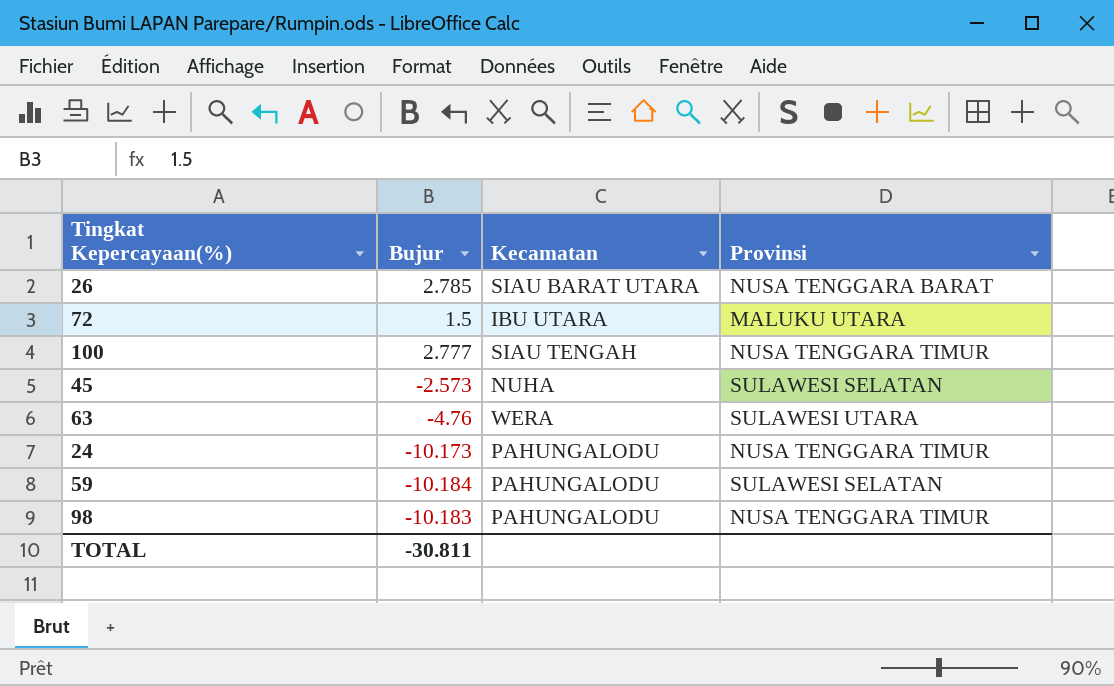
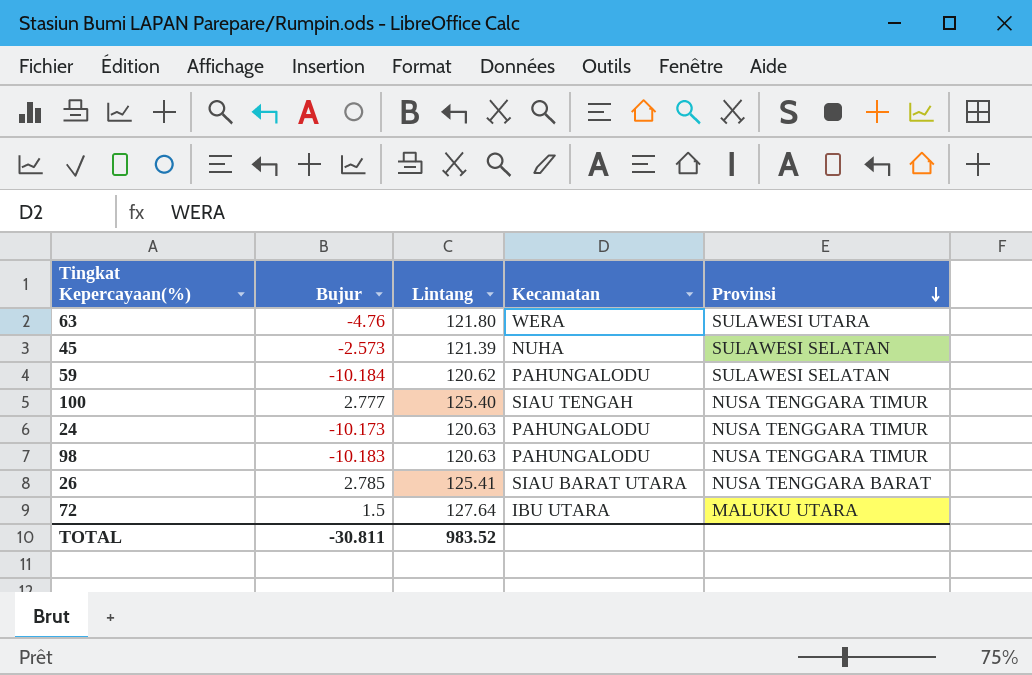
row order: none -> Provinsi descending
column Lintang | position: none -> 3

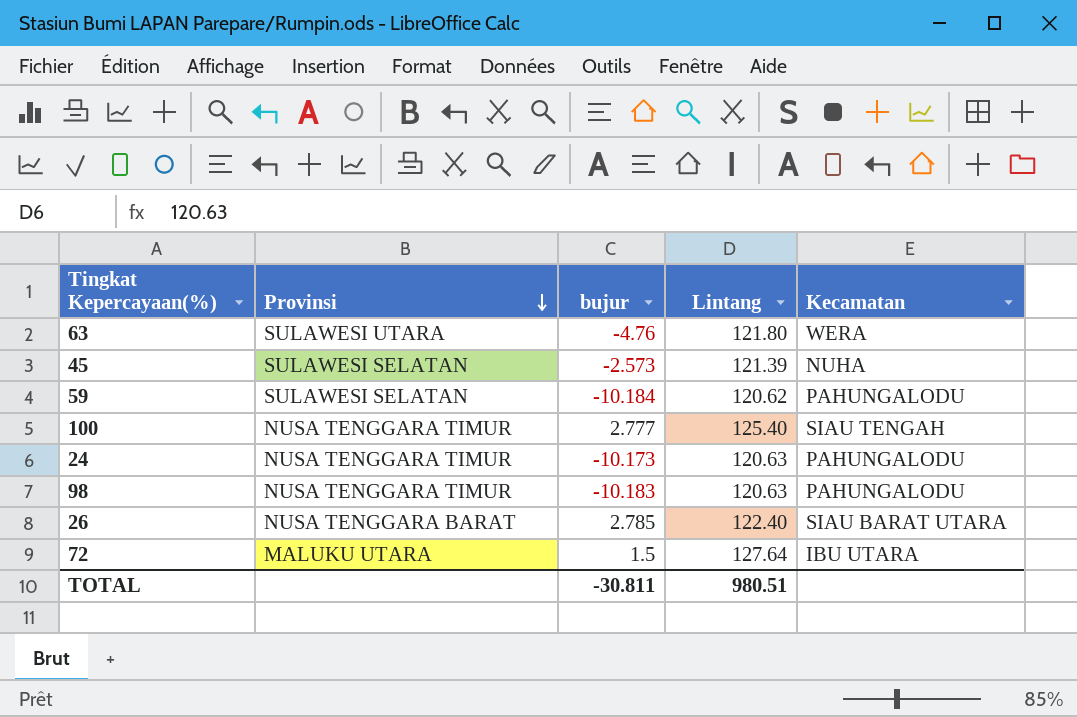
column Provinsi | position: 5 -> 2
column name: Bujur -> bujur
26 | Lintang: 125.41 -> 122.40
TOTAL | Lintang: 983.52 -> 980.51

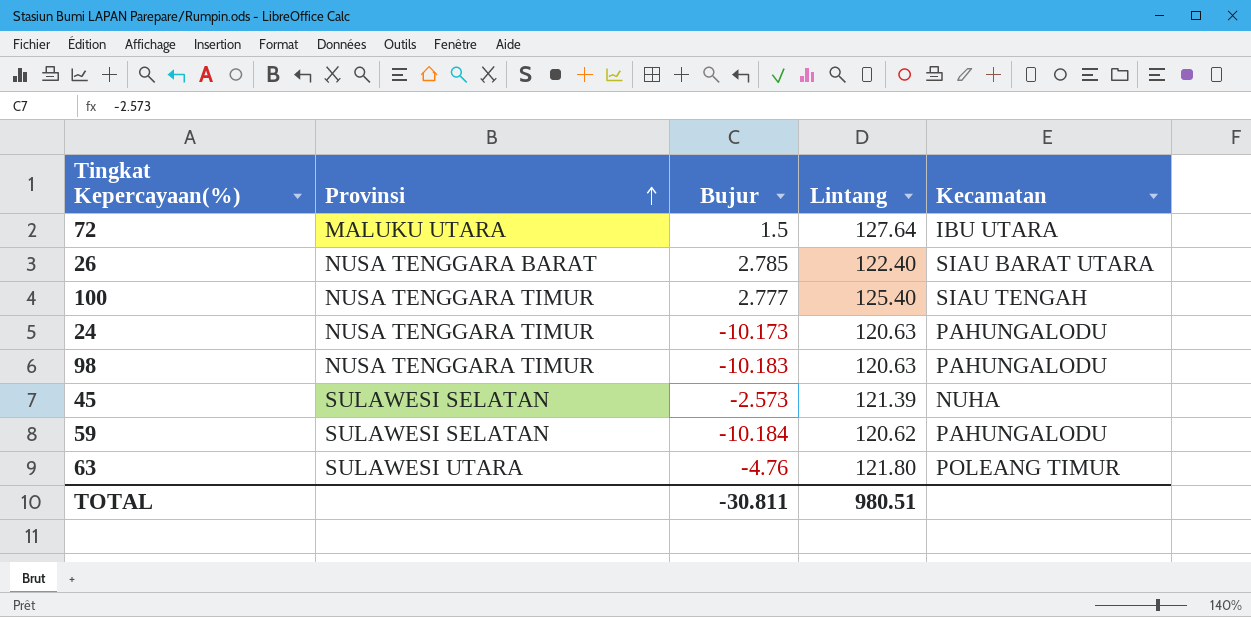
row order: Provinsi descending -> Provinsi ascending
column name: bujur -> Bujur
63 | Kecamatan: WERA -> POLEANG TIMUR

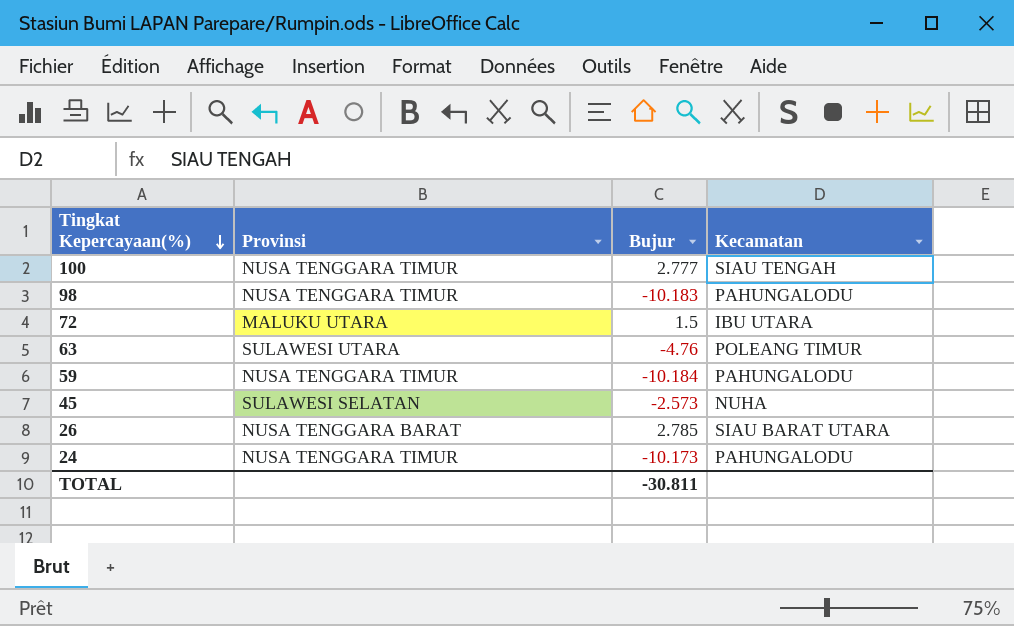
row order: Provinsi ascending -> Tingkat Kepercayaan(%) descending
column Lintang | position: 4 -> none
59 | Provinsi: SULAWESI SELATAN -> NUSA TENGGARA TIMUR

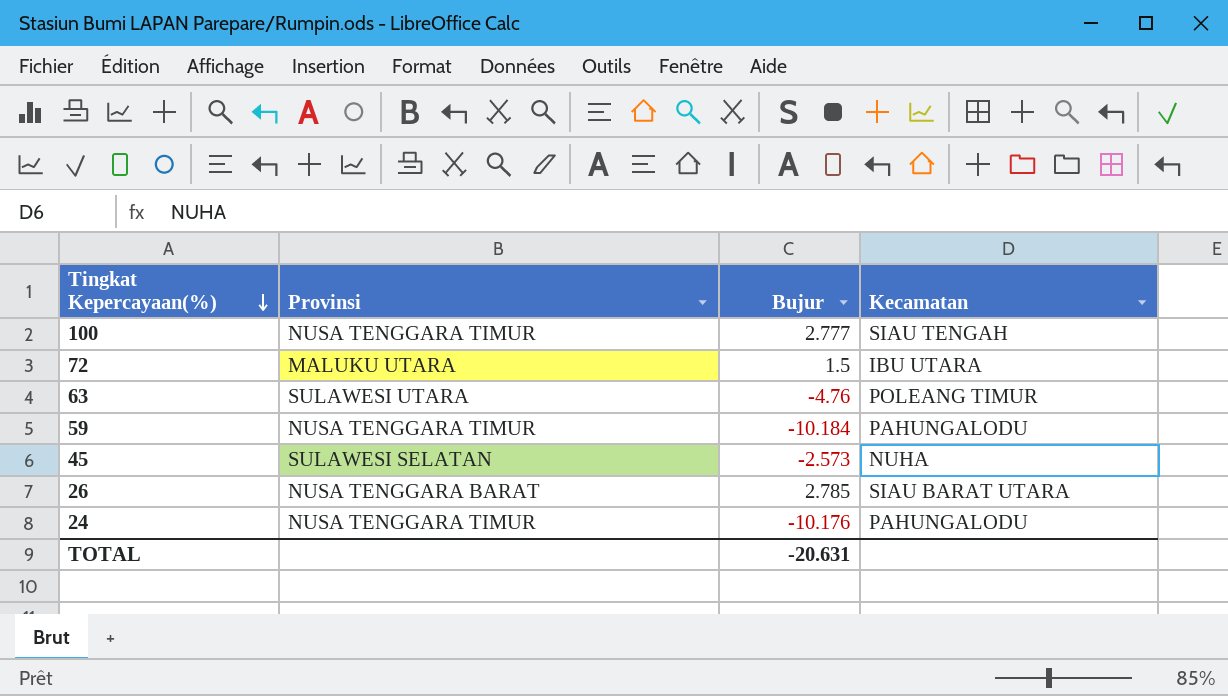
row 98: NUSA TENGGARA TIMUR | -10.183 | PAHUNGALODU -> none
24 | Bujur: -10.173 -> -10.176
TOTAL | Bujur: -30.811 -> -20.631

